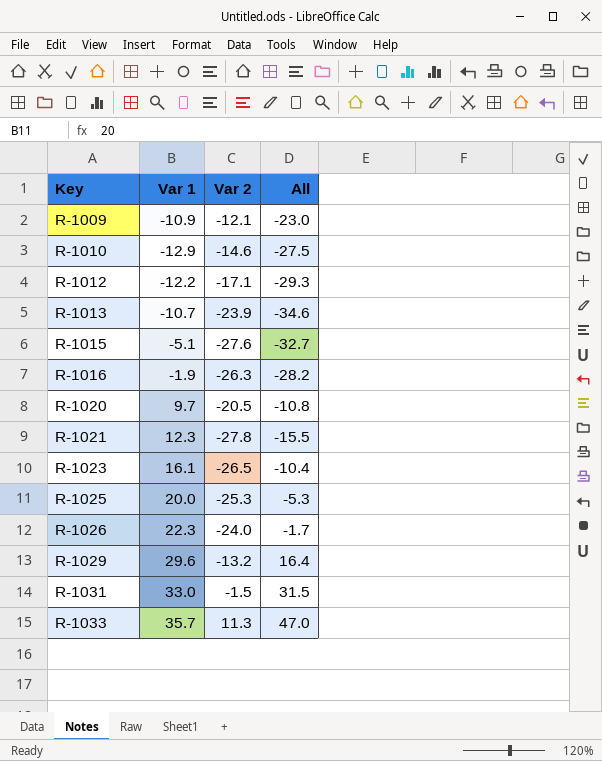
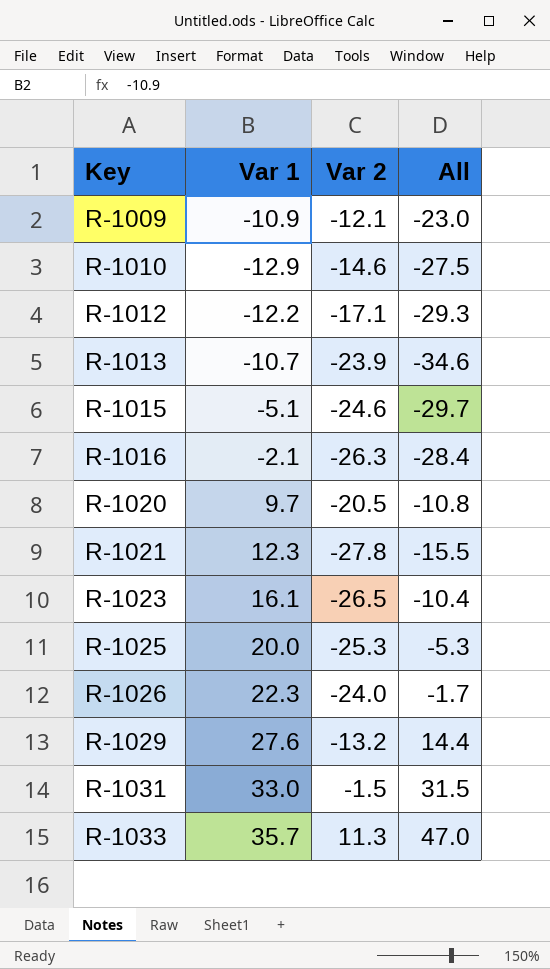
R-1015 | Var 2: -27.6 -> -24.6
R-1015 | All: -32.7 -> -29.7
R-1016 | Var 1: -1.9 -> -2.1
R-1016 | All: -28.2 -> -28.4
R-1029 | Var 1: 29.6 -> 27.6
R-1029 | All: 16.4 -> 14.4

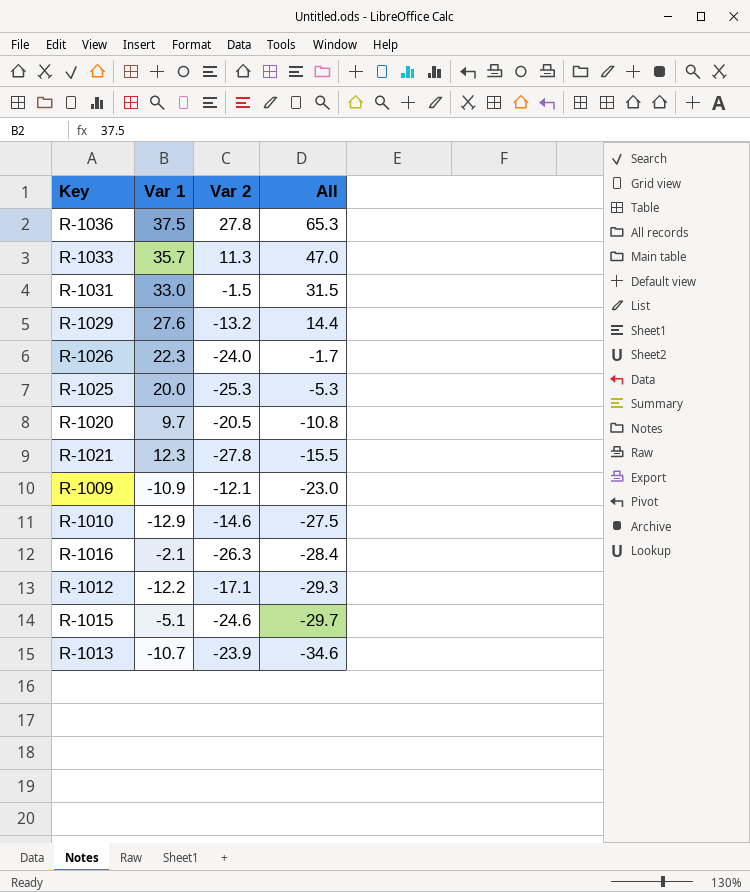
row order: Key ascending -> All descending
row R-1023: 16.1 | -26.5 | -10.4 -> none
row R-1036: none -> 37.5 | 27.8 | 65.3

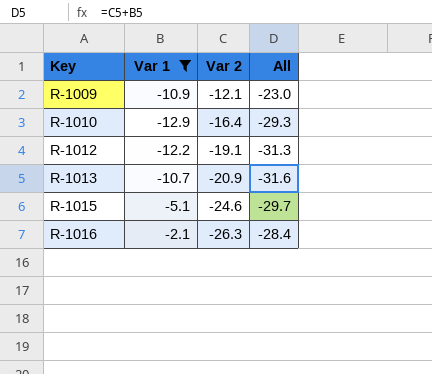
filter: none -> Var 1 <= -2.1
row order: All descending -> Key ascending
R-1010 | Var 2: -14.6 -> -16.4
R-1010 | All: -27.5 -> -29.3
R-1012 | Var 2: -17.1 -> -19.1
R-1012 | All: -29.3 -> -31.3
R-1013 | Var 2: -23.9 -> -20.9
R-1013 | All: -34.6 -> -31.6

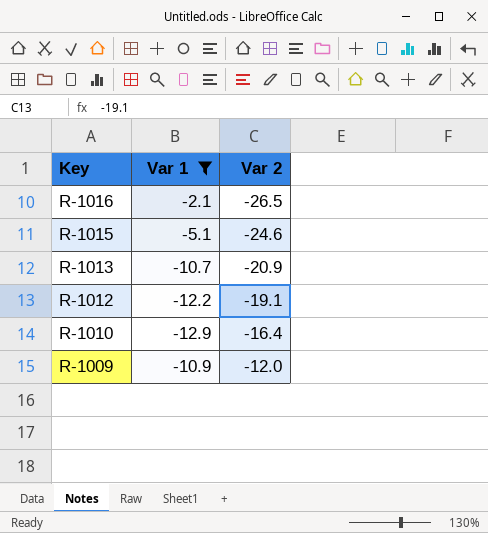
row order: Key ascending -> Key descending
column All | formula: [Var 1] + [Var 2] -> none
R-1016 | Var 2: -26.3 -> -26.5
R-1009 | Var 2: -12.1 -> -12.0

